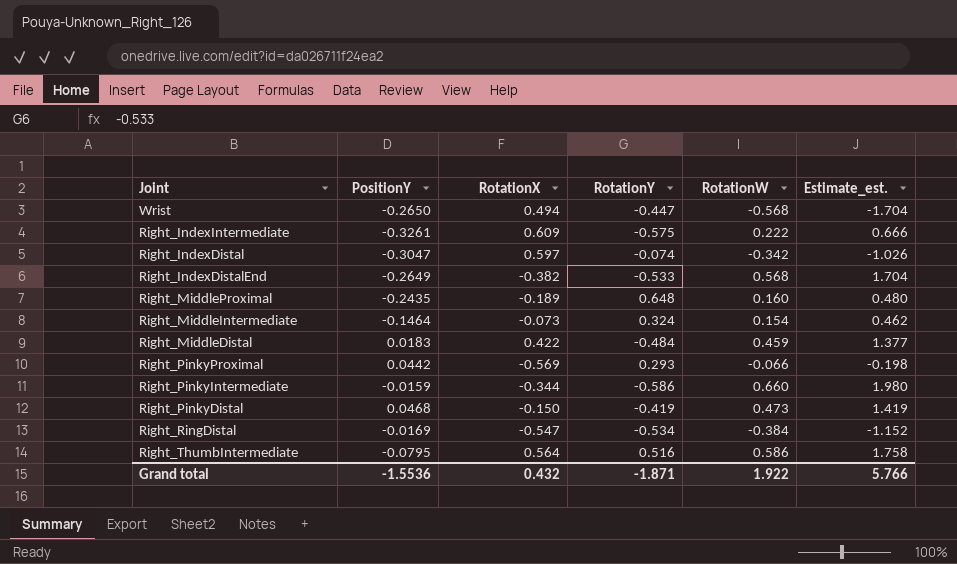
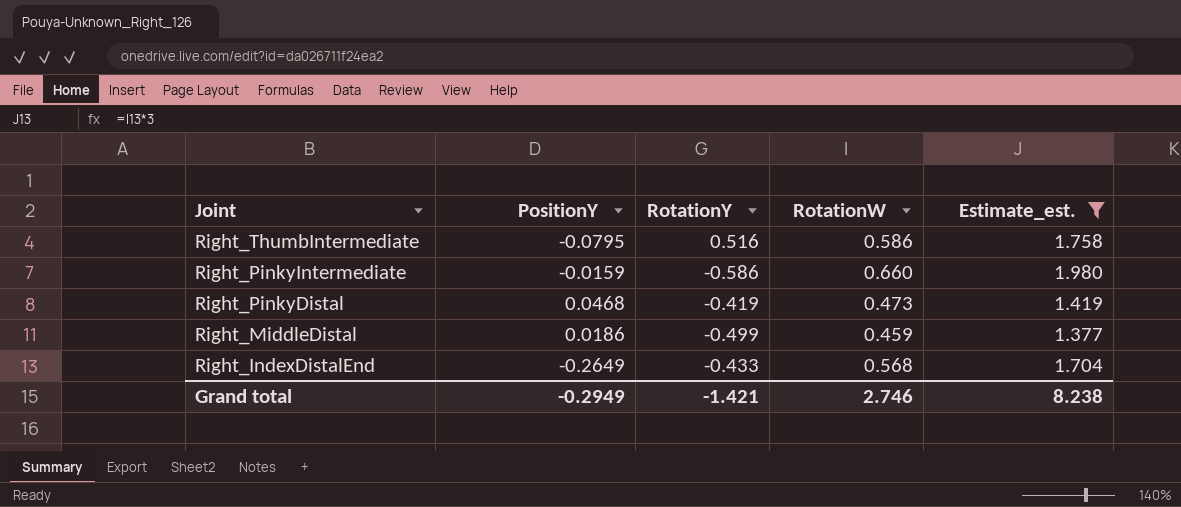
filter: none -> Estimate_est. >= 1.377
row order: none -> Joint descending
column RotationX | position: 3 -> none
Right_MiddleDistal | PositionY: 0.0183 -> 0.0186
Right_MiddleDistal | RotationY: -0.484 -> -0.499
Right_IndexDistalEnd | RotationY: -0.533 -> -0.433
Grand total | PositionY: -1.5536 -> -0.2949
Grand total | RotationY: -1.871 -> -1.421
Grand total | RotationW: 1.922 -> 2.746
Grand total | Estimate_est.: 5.766 -> 8.238

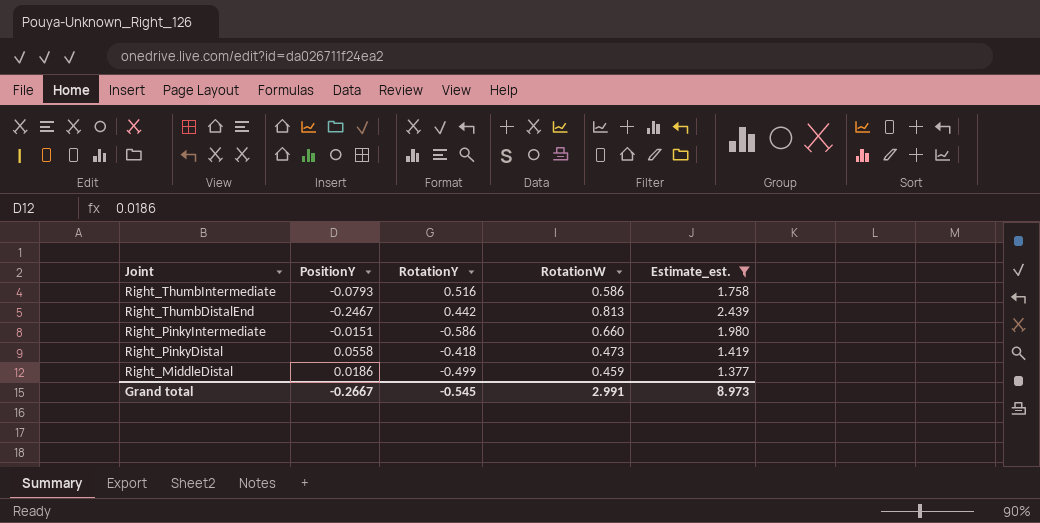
row Right_IndexDistalEnd: -0.2649 | -0.433 | 0.568 | 1.704 -> none
Right_ThumbIntermediate | PositionY: -0.0795 -> -0.0793
row Right_ThumbDistalEnd: none -> -0.2467 | 0.442 | 0.813 | 2.439
Right_PinkyIntermediate | PositionY: -0.0159 -> -0.0151
Right_PinkyDistal | PositionY: 0.0468 -> 0.0558
Right_PinkyDistal | RotationY: -0.419 -> -0.418
Grand total | PositionY: -0.2949 -> -0.2667
Grand total | RotationY: -1.421 -> -0.545
Grand total | RotationW: 2.746 -> 2.991
Grand total | Estimate_est.: 8.238 -> 8.973

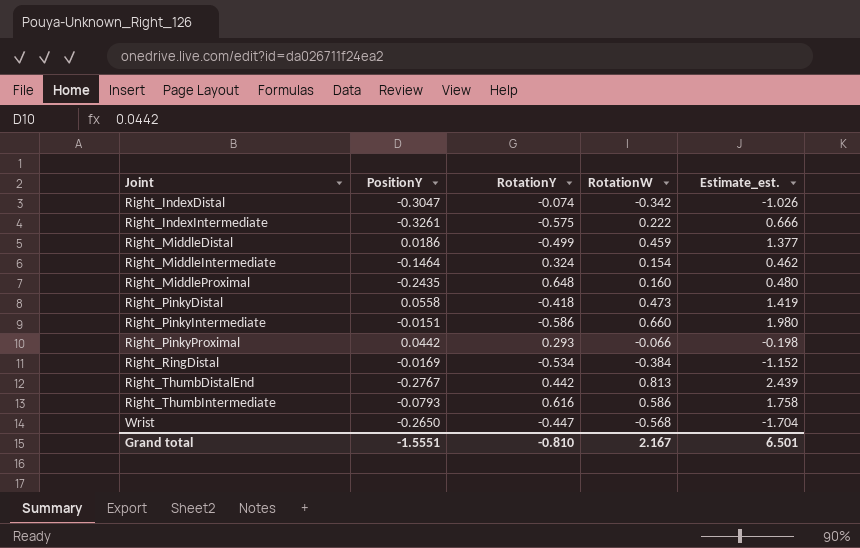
filter: Estimate_est. >= 1.377 -> none
row order: Joint descending -> Joint ascending
Right_ThumbDistalEnd | PositionY: -0.2467 -> -0.2767
Right_ThumbIntermediate | RotationY: 0.516 -> 0.616
Grand total | PositionY: -0.2667 -> -1.5551
Grand total | RotationY: -0.545 -> -0.810
Grand total | RotationW: 2.991 -> 2.167
Grand total | Estimate_est.: 8.973 -> 6.501

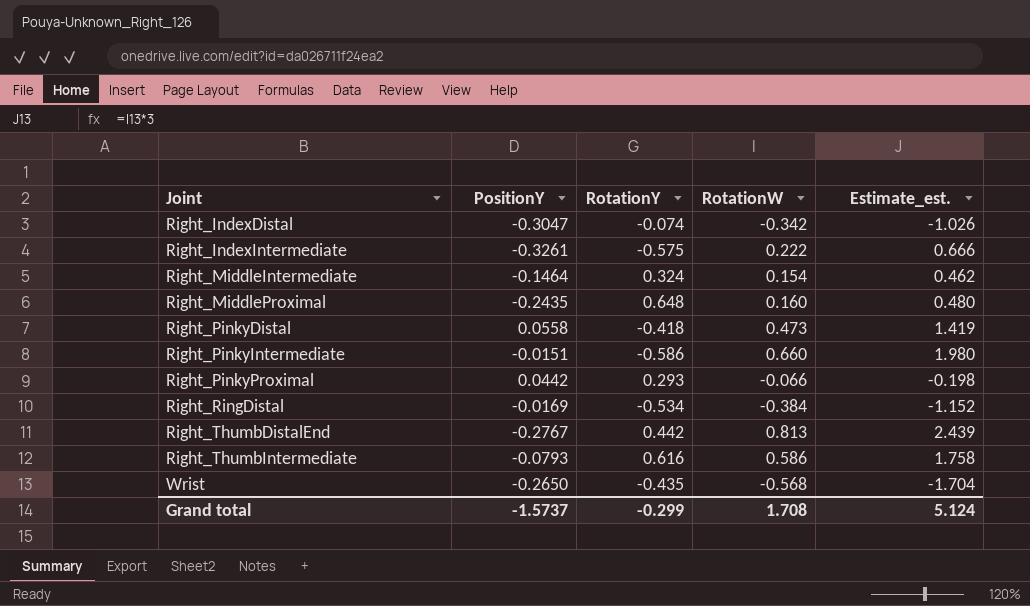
row Right_MiddleDistal: 0.0186 | -0.499 | 0.459 | 1.377 -> none
Wrist | RotationY: -0.447 -> -0.435
Grand total | PositionY: -1.5551 -> -1.5737
Grand total | RotationY: -0.810 -> -0.299
Grand total | RotationW: 2.167 -> 1.708
Grand total | Estimate_est.: 6.501 -> 5.124

